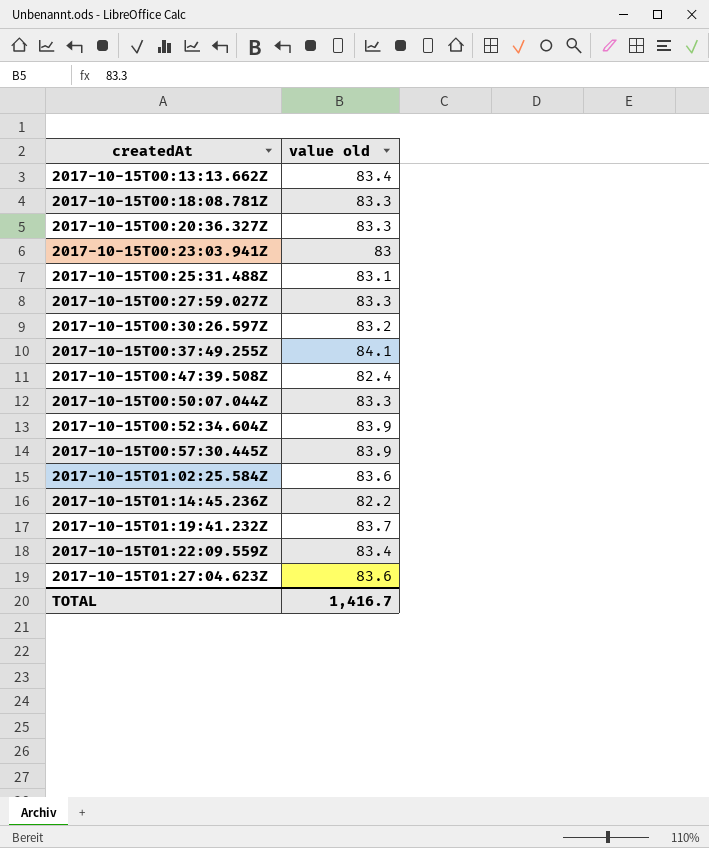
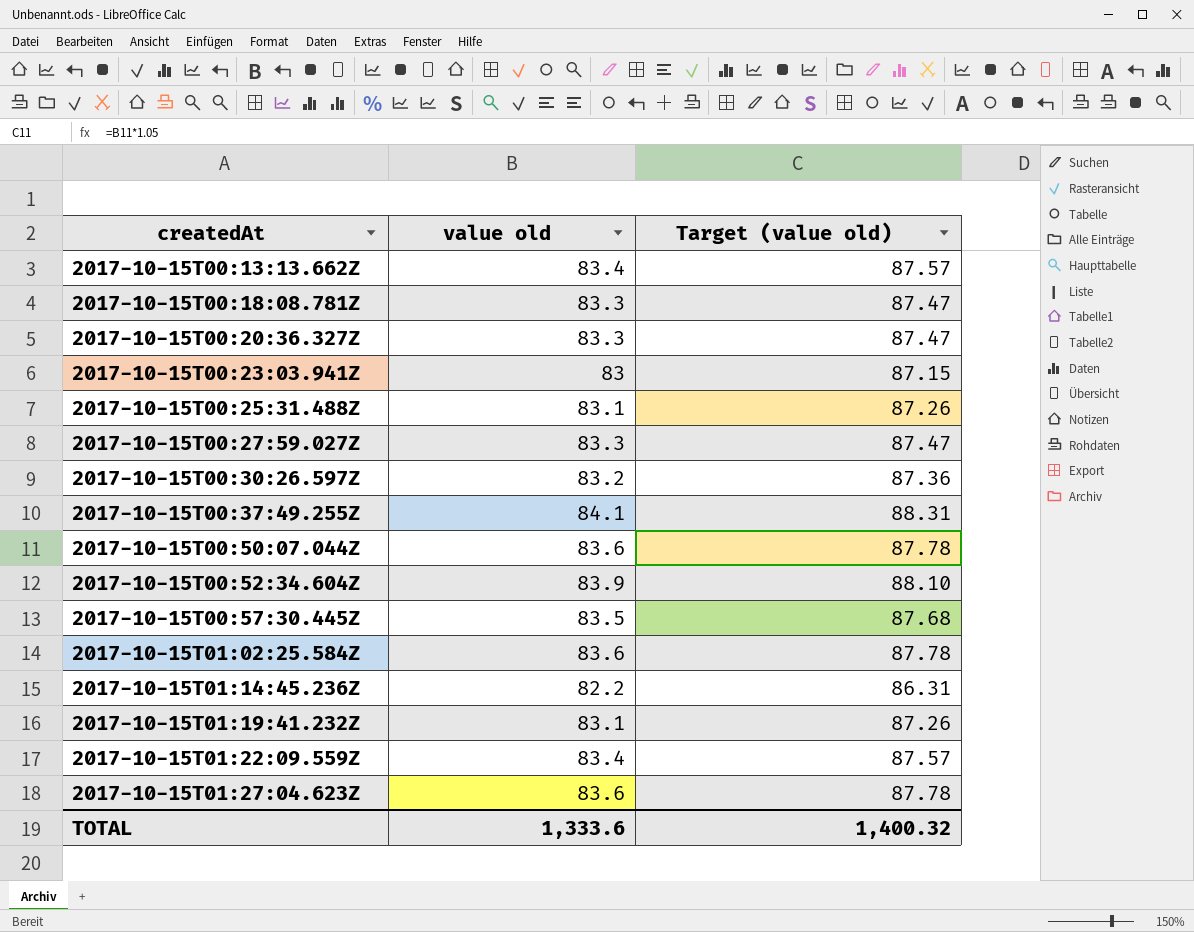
column Target (value old) | formula: none -> [value old] * 1.05
row 2017-10-15T00:47:39.508Z: 82.4 -> none
2017-10-15T00:50:07.044Z | value old: 83.3 -> 83.6
2017-10-15T00:57:30.445Z | value old: 83.9 -> 83.5
2017-10-15T01:19:41.232Z | value old: 83.7 -> 83.1
TOTAL | value old: 1,416.7 -> 1,333.6

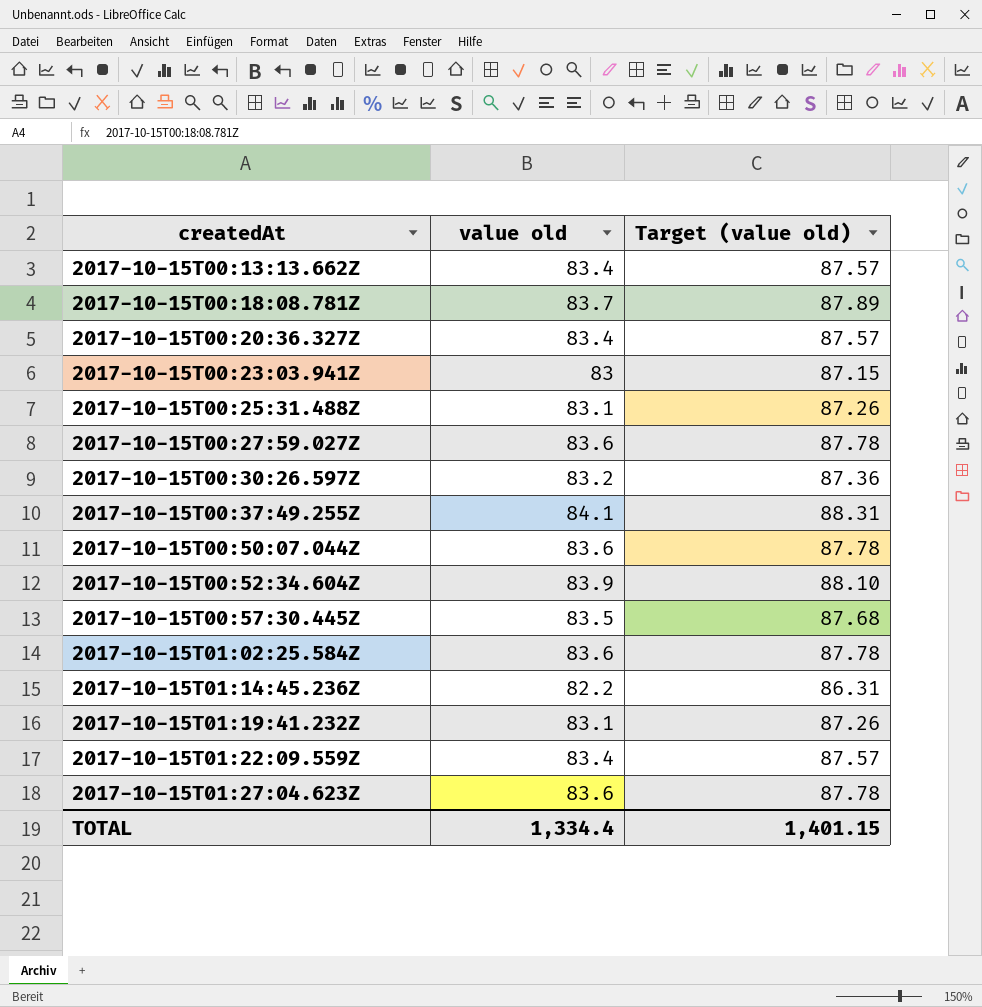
2017-10-15T00:18:08.781Z | value old: 83.3 -> 83.7
2017-10-15T00:18:08.781Z | Target (value old): 87.47 -> 87.89
2017-10-15T00:20:36.327Z | value old: 83.3 -> 83.4
2017-10-15T00:20:36.327Z | Target (value old): 87.47 -> 87.57
2017-10-15T00:27:59.027Z | value old: 83.3 -> 83.6
2017-10-15T00:27:59.027Z | Target (value old): 87.47 -> 87.78
TOTAL | value old: 1,333.6 -> 1,334.4
TOTAL | Target (value old): 1,400.32 -> 1,401.15

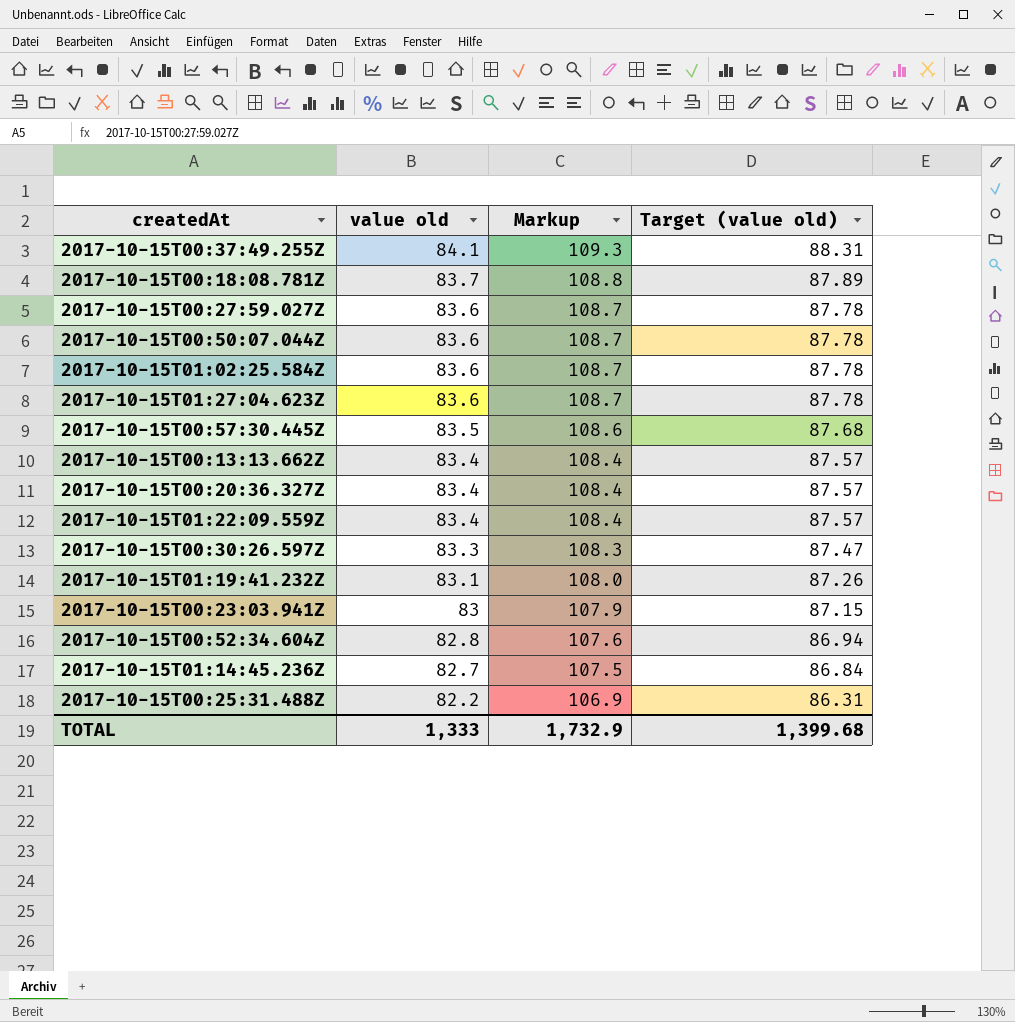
row order: createdAt ascending -> value old descending
column Markup | formula: none -> [value old] * 1.3
2017-10-15T00:30:26.597Z | value old: 83.2 -> 83.3
2017-10-15T00:30:26.597Z | Target (value old): 87.36 -> 87.47
2017-10-15T00:52:34.604Z | value old: 83.9 -> 82.8
2017-10-15T00:52:34.604Z | Target (value old): 88.10 -> 86.94
2017-10-15T01:14:45.236Z | value old: 82.2 -> 82.7
2017-10-15T01:14:45.236Z | Target (value old): 86.31 -> 86.84
2017-10-15T00:25:31.488Z | value old: 83.1 -> 82.2
2017-10-15T00:25:31.488Z | Target (value old): 87.26 -> 86.31
TOTAL | value old: 1,334.4 -> 1,333
TOTAL | Target (value old): 1,401.15 -> 1,399.68

